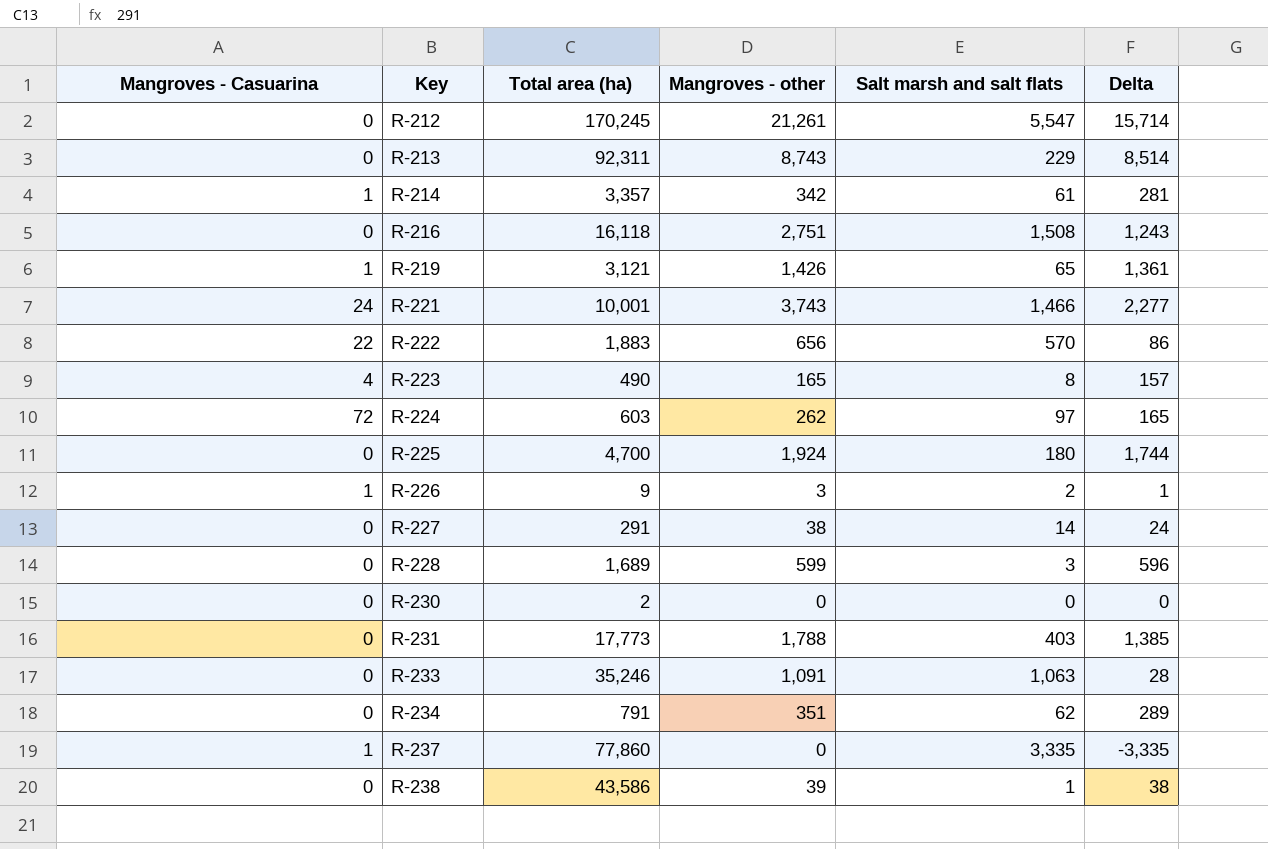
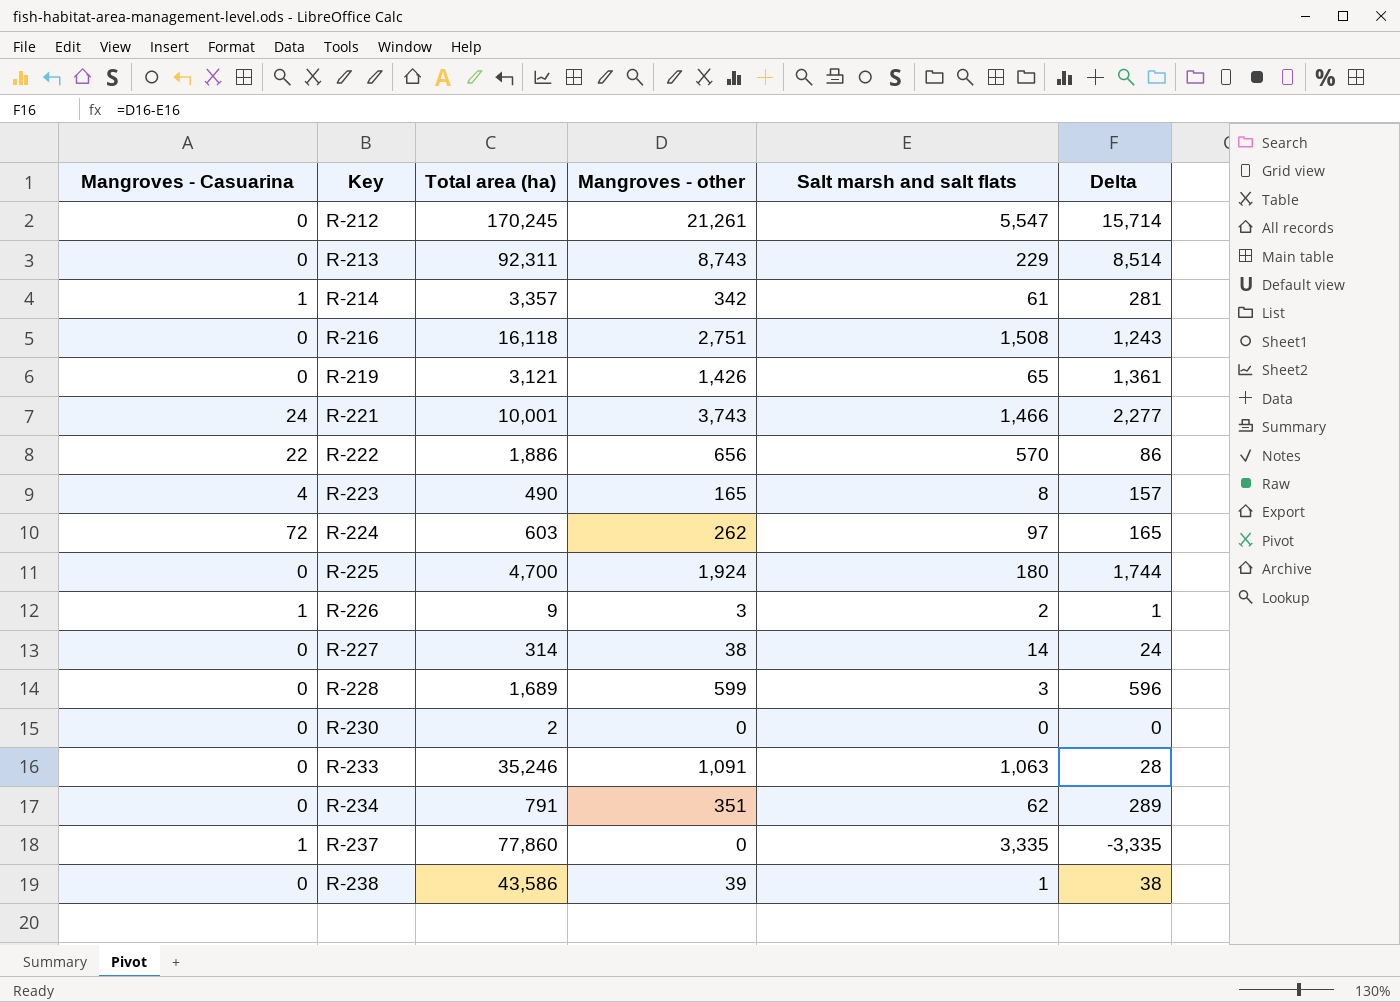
row R-231: 0 | 17,773 | 1,788 | 403 | 1,385 -> none
R-219 | Mangroves - Casuarina: 1 -> 0
R-222 | Total area (ha): 1,883 -> 1,886
R-227 | Total area (ha): 291 -> 314

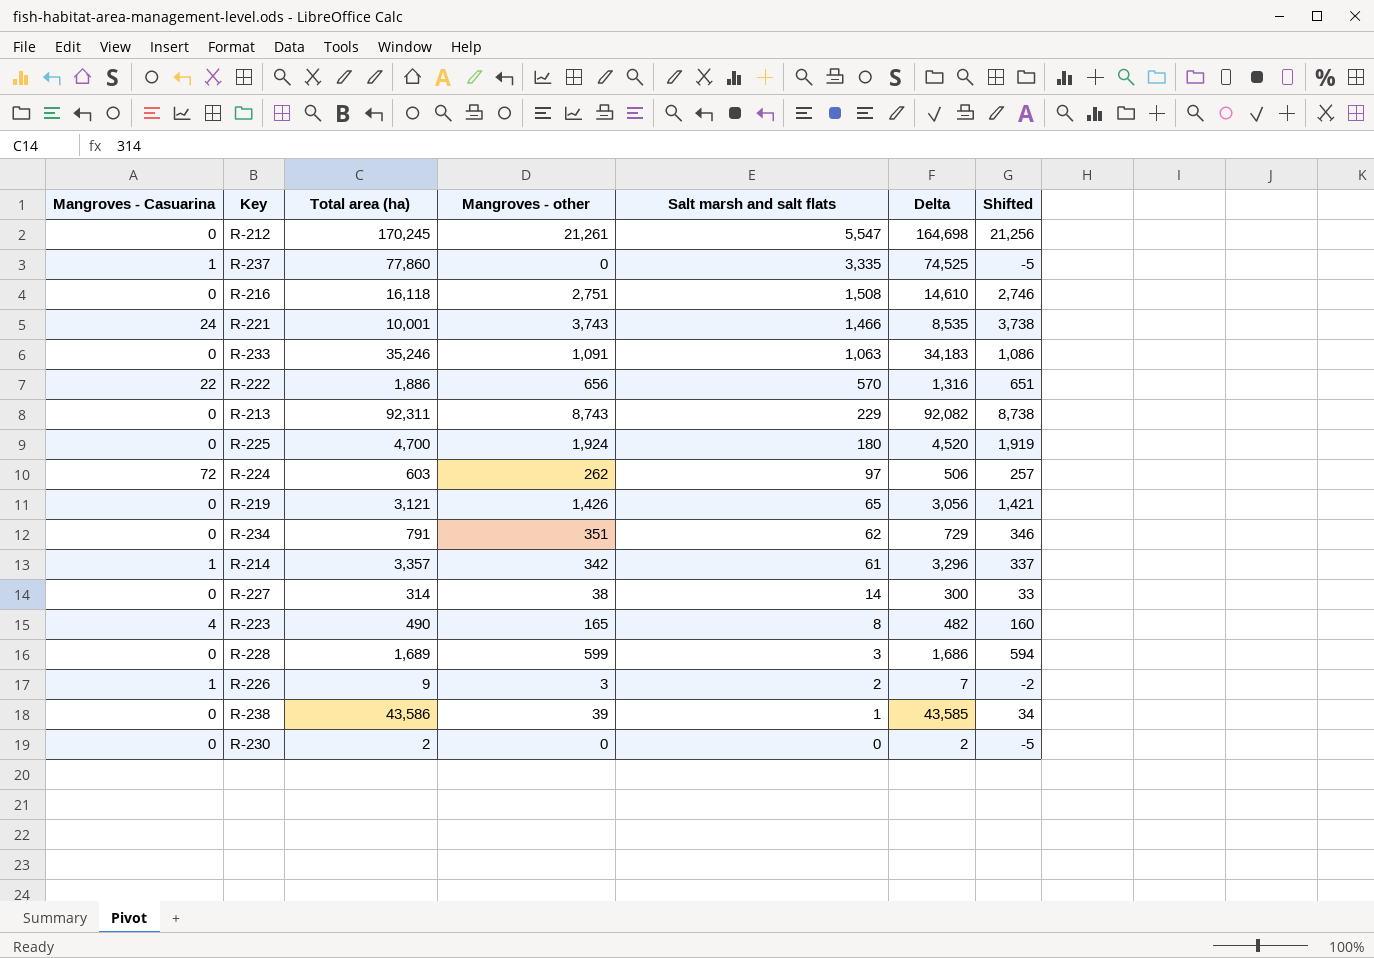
row order: Key ascending -> Salt marsh and salt flats descending
column Delta | formula: [Mangroves - other] - [Salt marsh and salt flats] -> [Total area (ha)] - [Salt marsh and salt flats]
column Shifted | formula: none -> [Mangroves - other] - 5

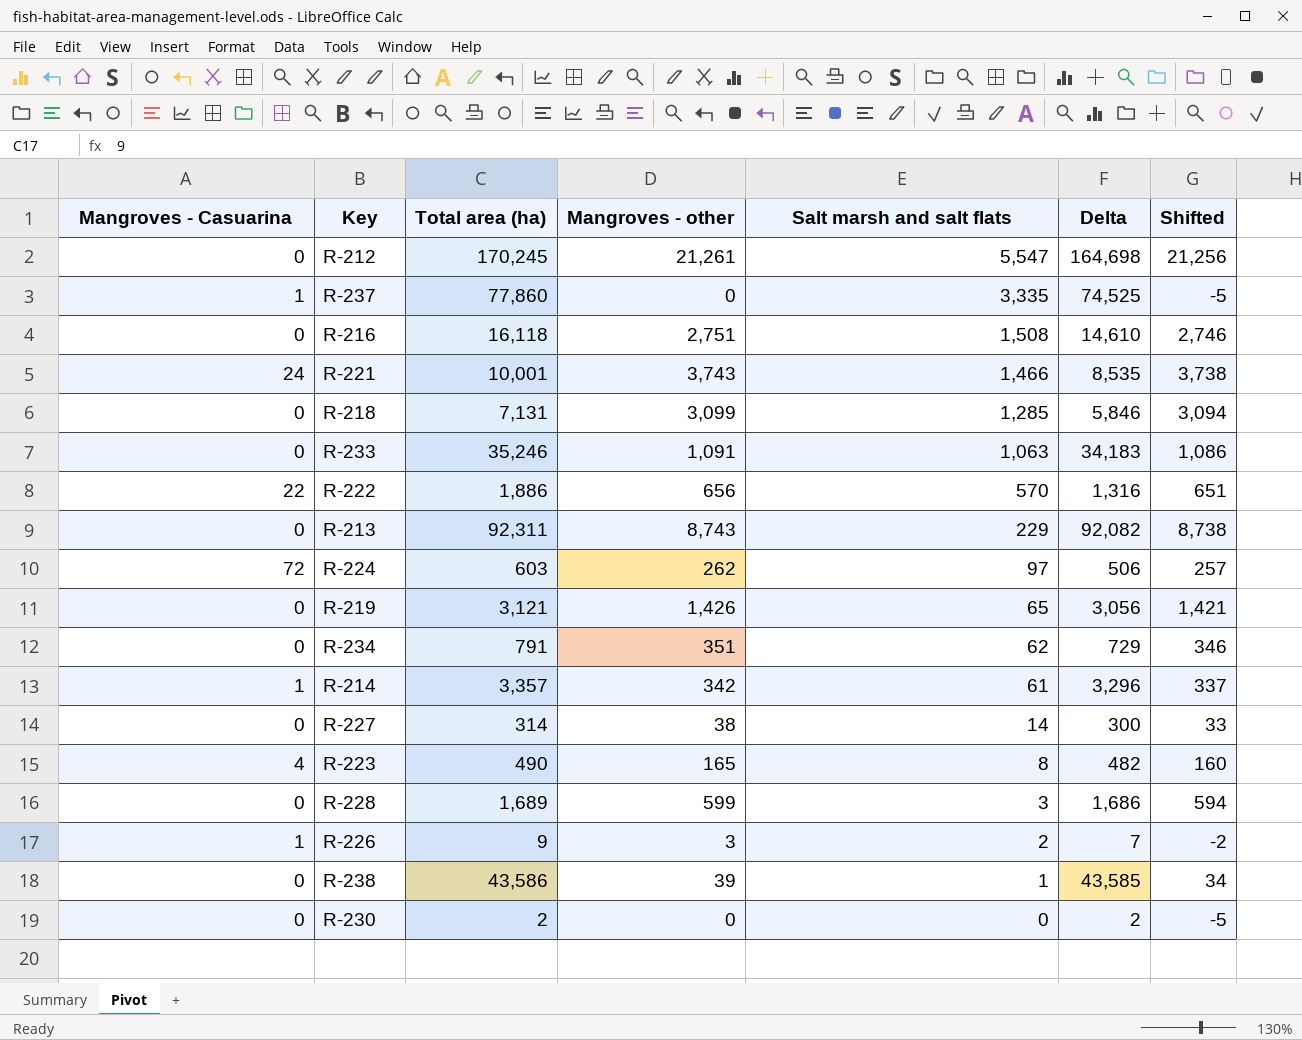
row R-225: 0 | 4,700 | 1,924 | 180 | 4,520 | 1,919 -> none
row R-218: none -> 0 | 7,131 | 3,099 | 1,285 | 5,846 | 3,094

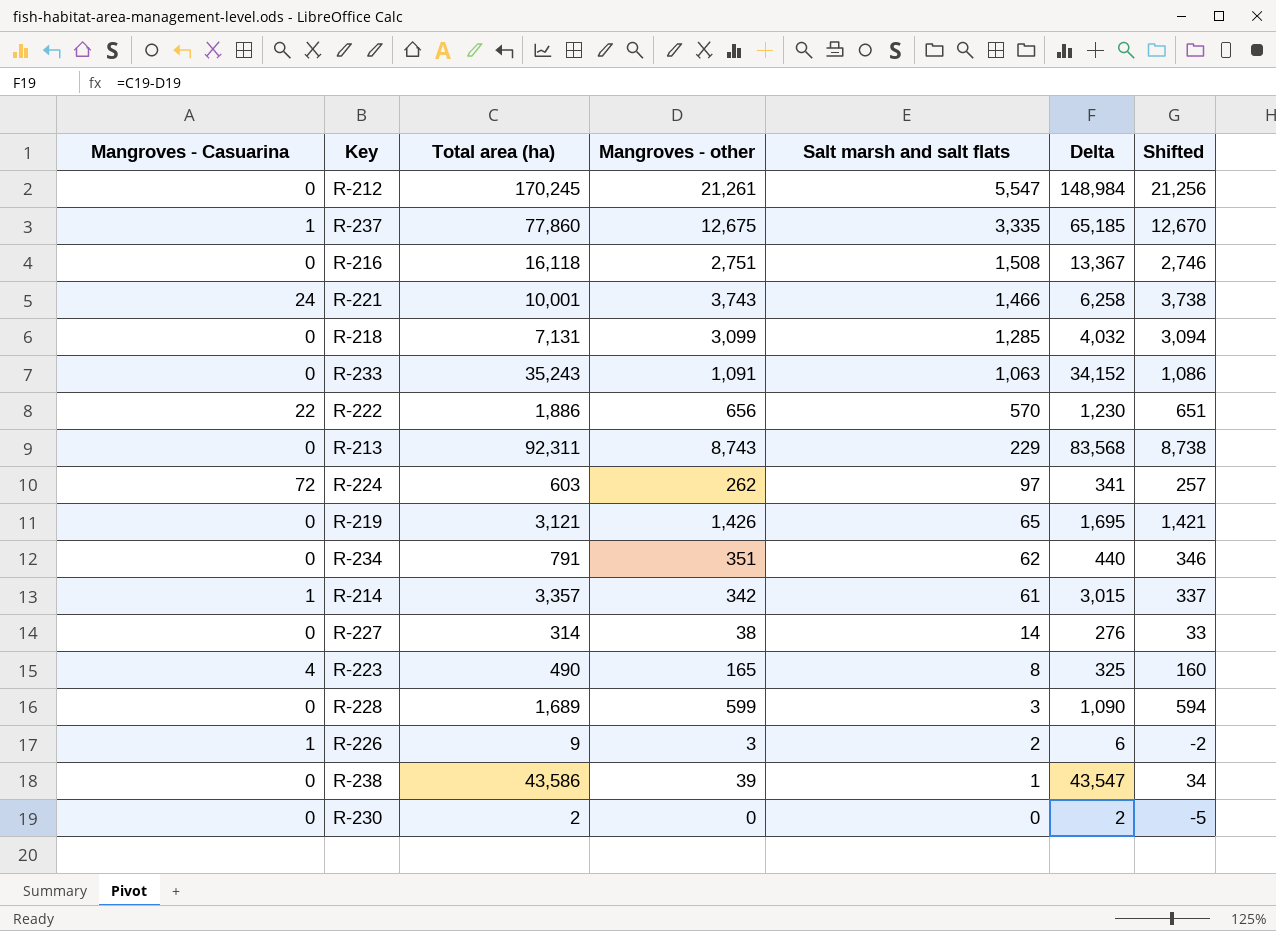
column Delta | formula: [Total area (ha)] - [Salt marsh and salt flats] -> [Total area (ha)] - [Mangroves - other]
R-237 | Mangroves - other: 0 -> 12,675
R-237 | Shifted: -5 -> 12,670
R-233 | Total area (ha): 35,246 -> 35,243

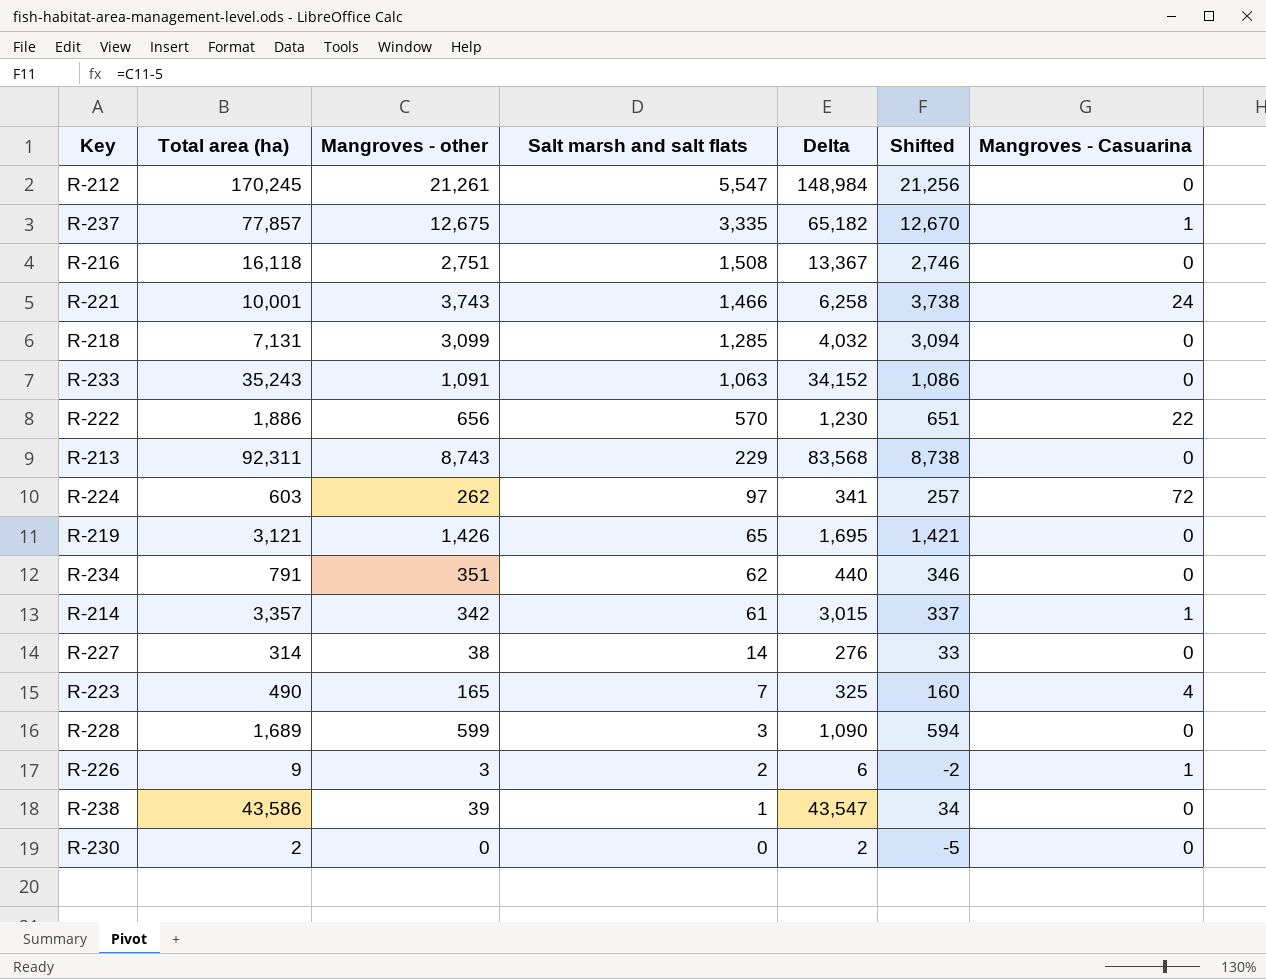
column Mangroves - Casuarina | position: 1 -> 7
R-237 | Total area (ha): 77,860 -> 77,857
R-237 | Delta: 65,185 -> 65,182
R-223 | Salt marsh and salt flats: 8 -> 7

